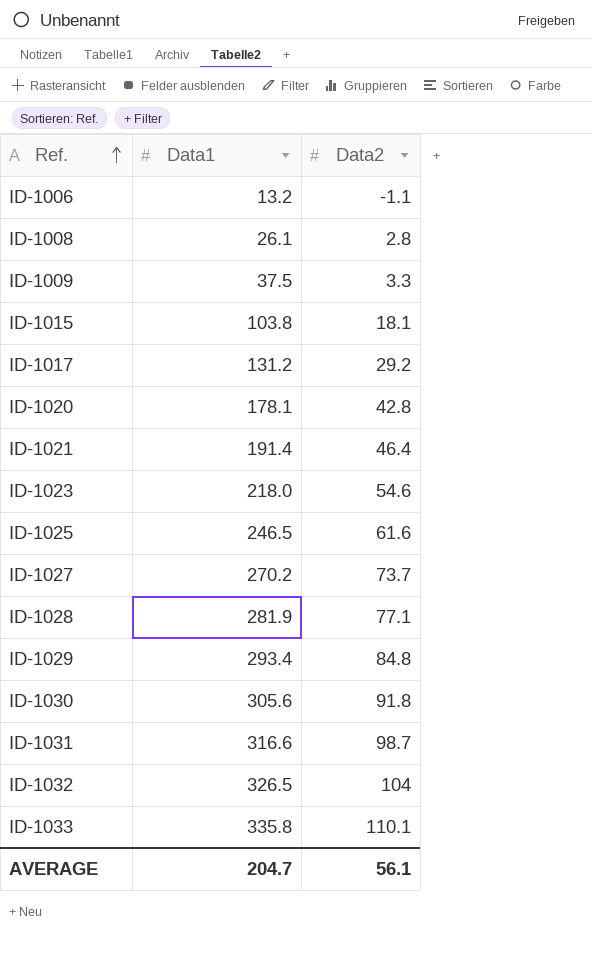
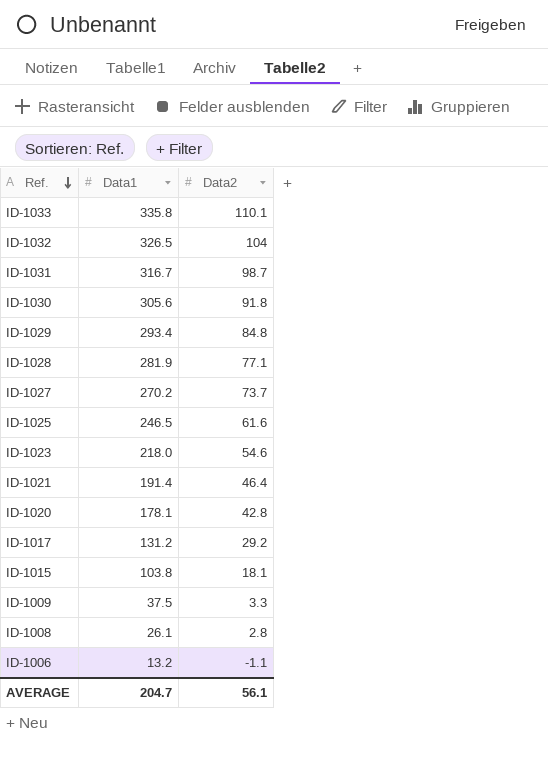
row order: Ref. ascending -> Ref. descending
ID-1031 | Data1: 316.6 -> 316.7

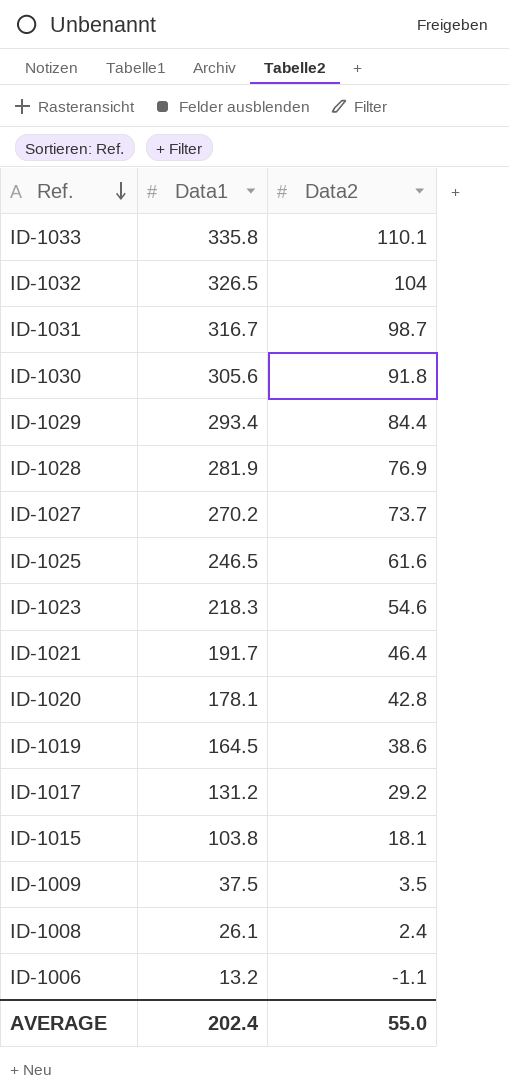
ID-1029 | Data2: 84.8 -> 84.4
ID-1028 | Data2: 77.1 -> 76.9
ID-1023 | Data1: 218.0 -> 218.3
ID-1021 | Data1: 191.4 -> 191.7
row ID-1019: none -> 164.5 | 38.6
ID-1009 | Data2: 3.3 -> 3.5
ID-1008 | Data2: 2.8 -> 2.4
AVERAGE | Data1: 204.7 -> 202.4
AVERAGE | Data2: 56.1 -> 55.0

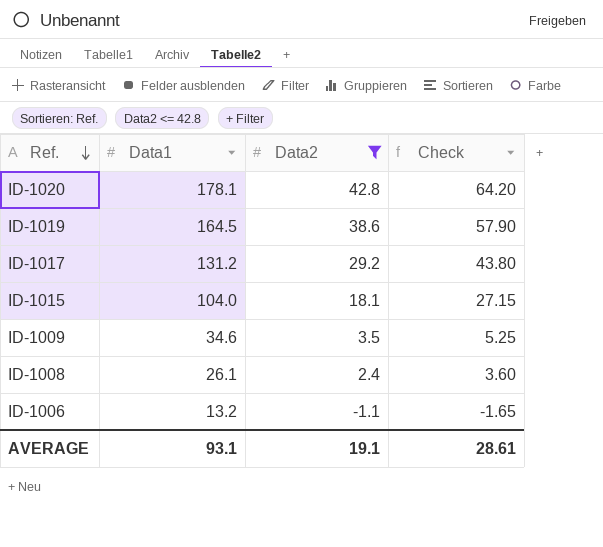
filter: none -> Data2 <= 42.8
column Check | formula: none -> [Data2] * 1.5
ID-1015 | Data1: 103.8 -> 104.0
ID-1009 | Data1: 37.5 -> 34.6
AVERAGE | Data1: 202.4 -> 93.1
AVERAGE | Data2: 55.0 -> 19.1

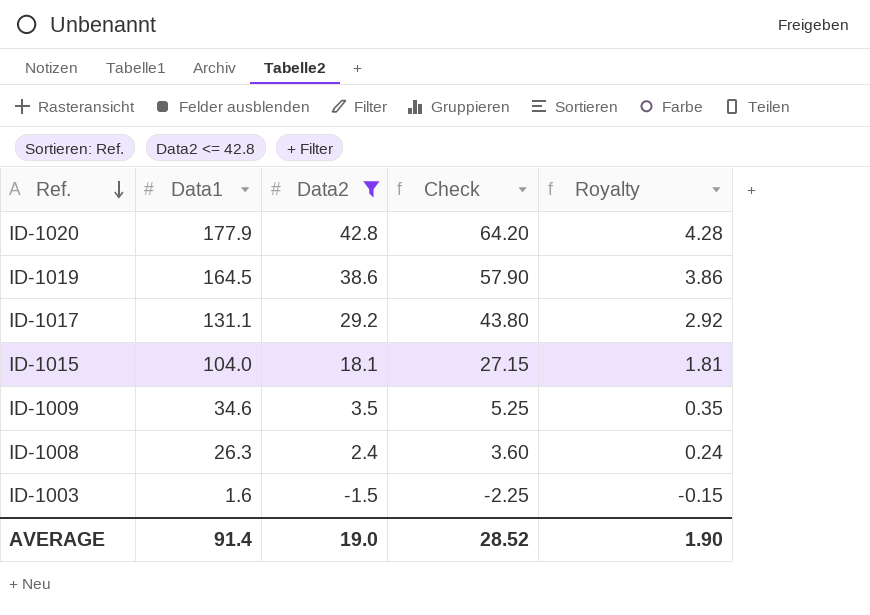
column Royalty | formula: none -> [Data2] * 0.1
row ID-1006: 13.2 | -1.1 | -1.65 -> none
ID-1020 | Data1: 178.1 -> 177.9
ID-1017 | Data1: 131.2 -> 131.1
ID-1008 | Data1: 26.1 -> 26.3
row ID-1003: none -> 1.6 | -1.5 | -2.25 | -0.15
AVERAGE | Data1: 93.1 -> 91.4
AVERAGE | Data2: 19.1 -> 19.0
AVERAGE | Check: 28.61 -> 28.52

